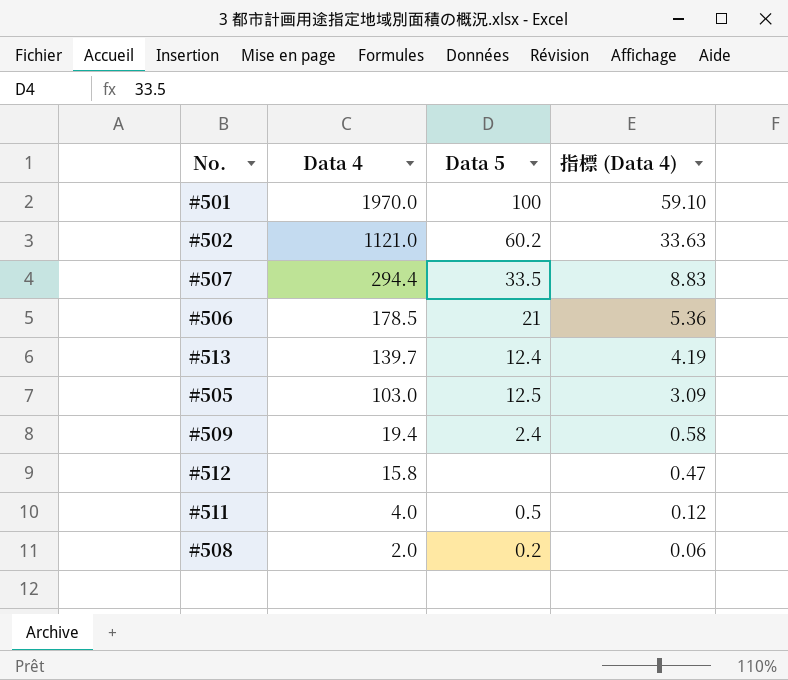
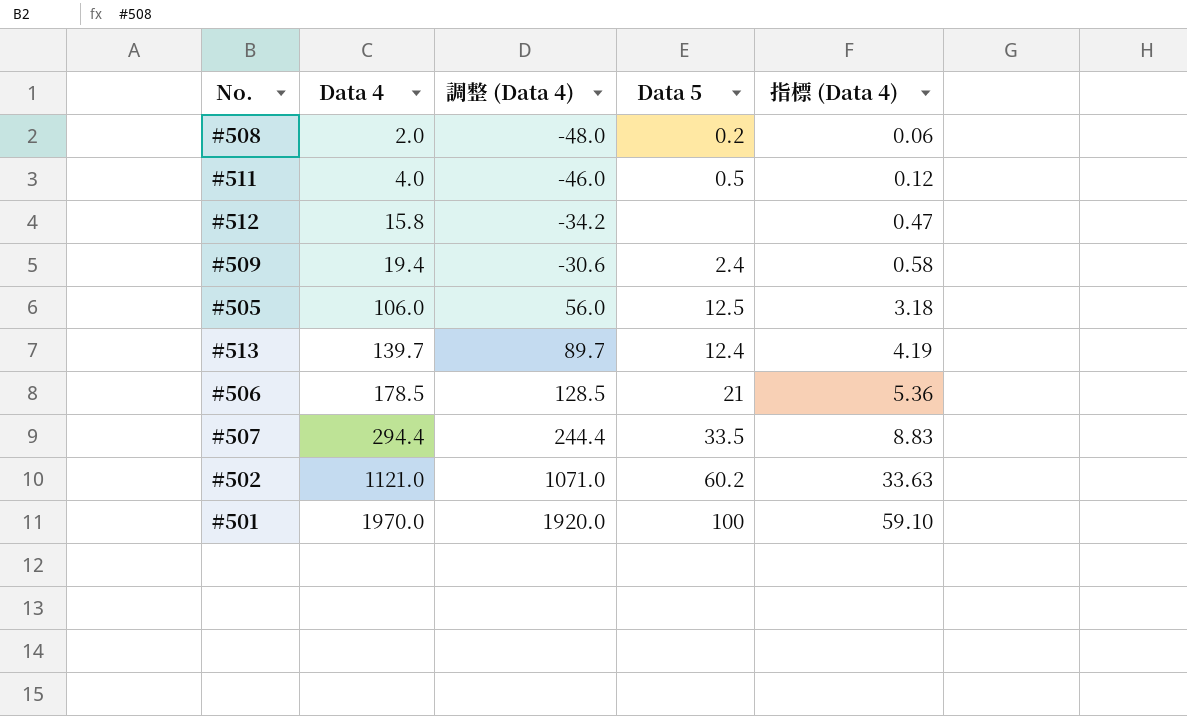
row order: Data 4 descending -> Data 4 ascending
column 調整 (Data 4) | formula: none -> [Data 4] - 50
#505 | Data 4: 103.0 -> 106.0
#505 | 指標 (Data 4): 3.09 -> 3.18

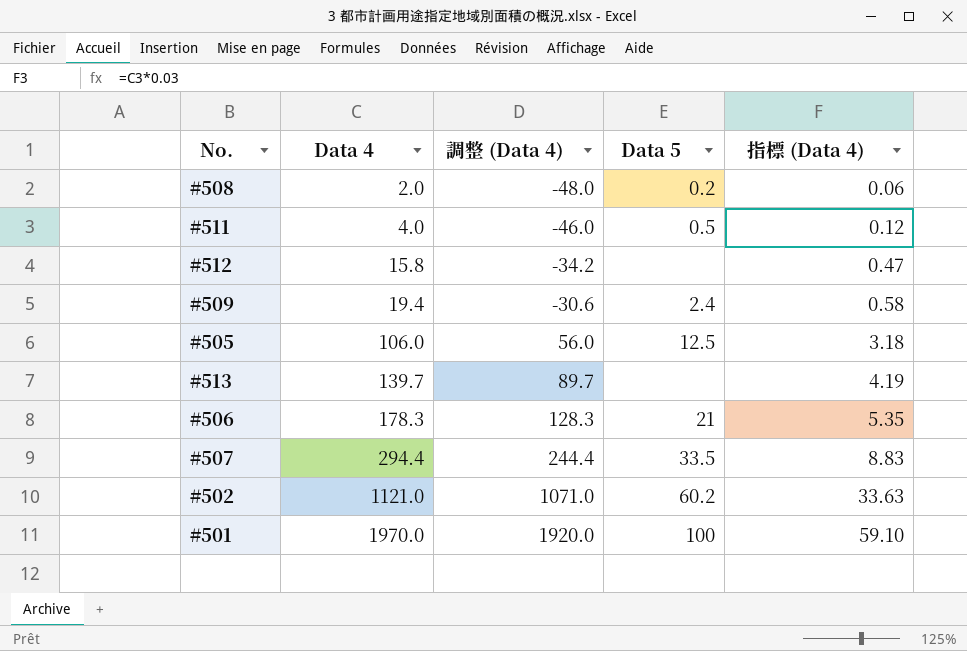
#513 | Data 5: 12.4 -> none
#506 | Data 4: 178.5 -> 178.3
#506 | 調整 (Data 4): 128.5 -> 128.3
#506 | 指標 (Data 4): 5.36 -> 5.35

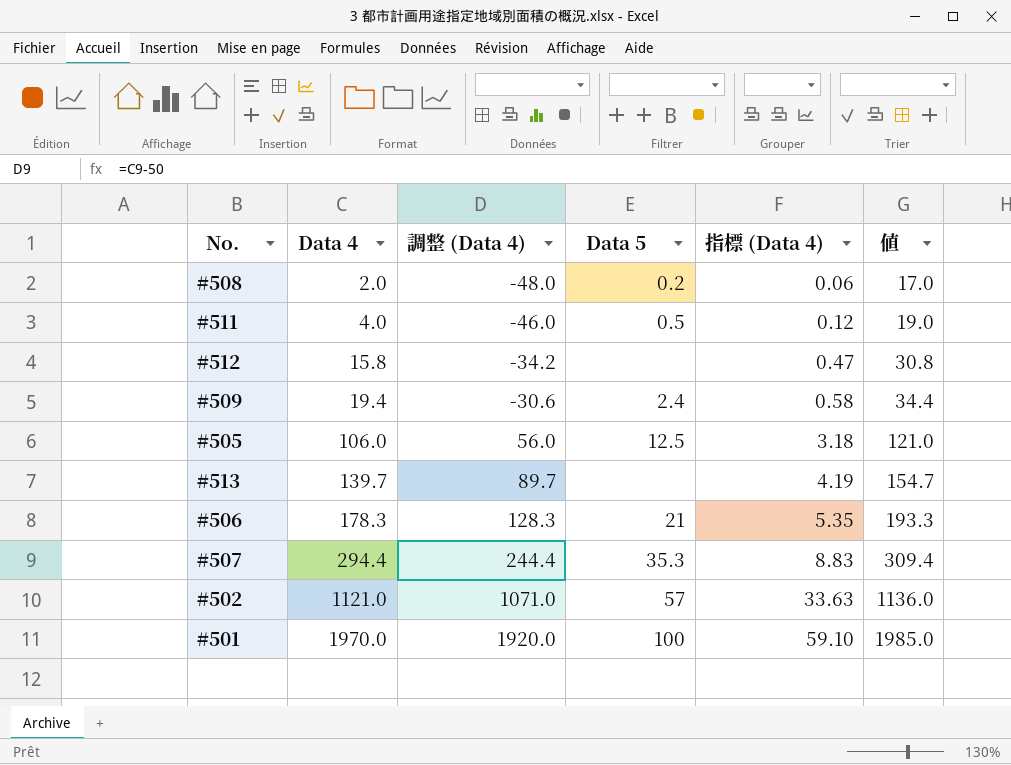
column 値 | formula: none -> [Data 4] + 15
#507 | Data 5: 33.5 -> 35.3
#502 | Data 5: 60.2 -> 57

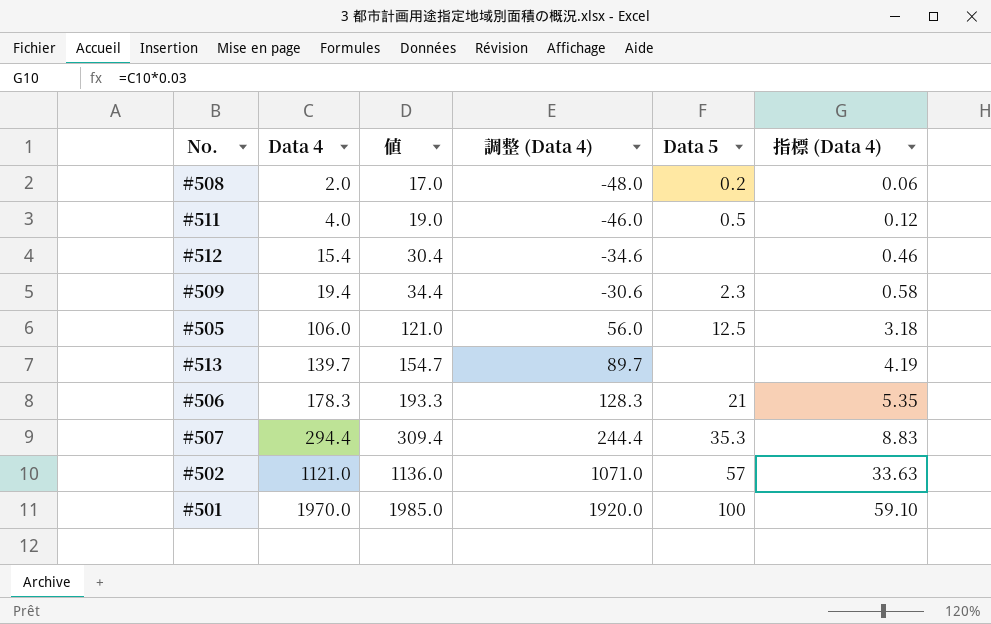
column 値 | position: 6 -> 3
#512 | Data 4: 15.8 -> 15.4
#512 | 値: 30.8 -> 30.4
#512 | 調整 (Data 4): -34.2 -> -34.6
#512 | 指標 (Data 4): 0.47 -> 0.46
#509 | Data 5: 2.4 -> 2.3

